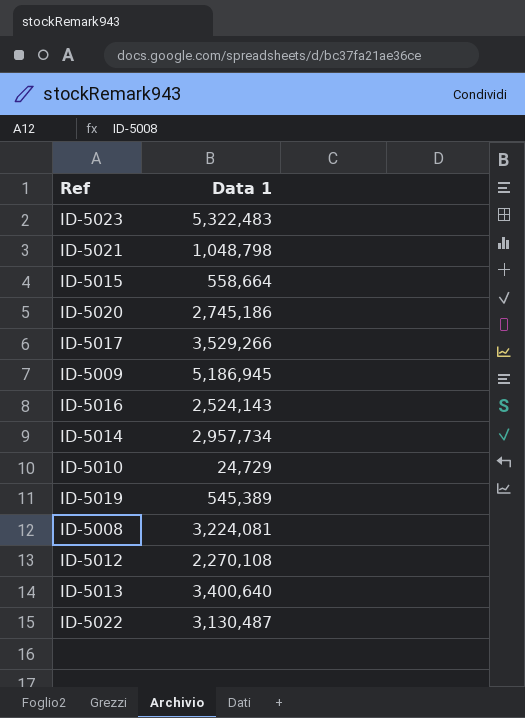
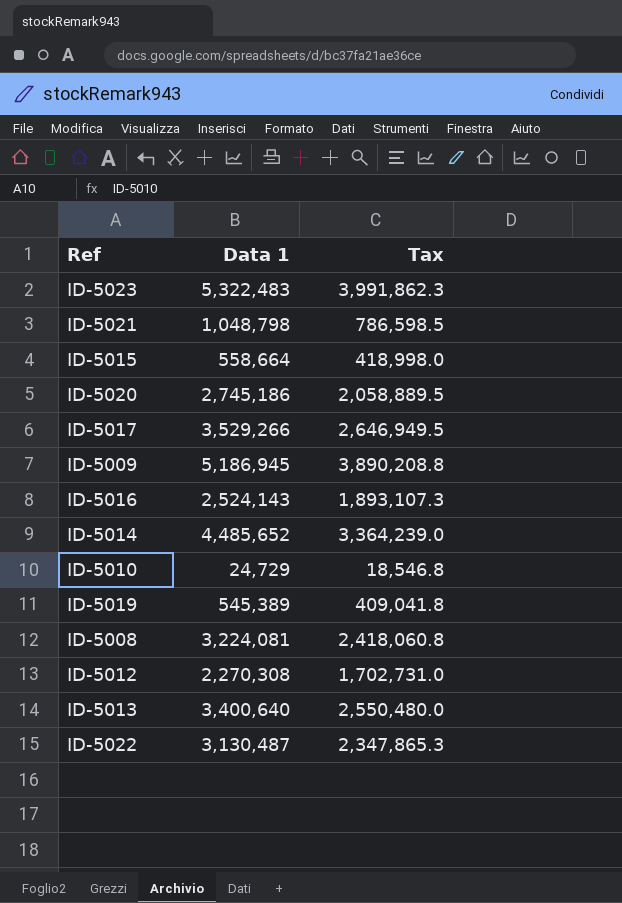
column Tax | formula: none -> [Data 1] * 0.75
ID-5014 | Data 1: 2,957,734 -> 4,485,652
ID-5012 | Data 1: 2,270,108 -> 2,270,308

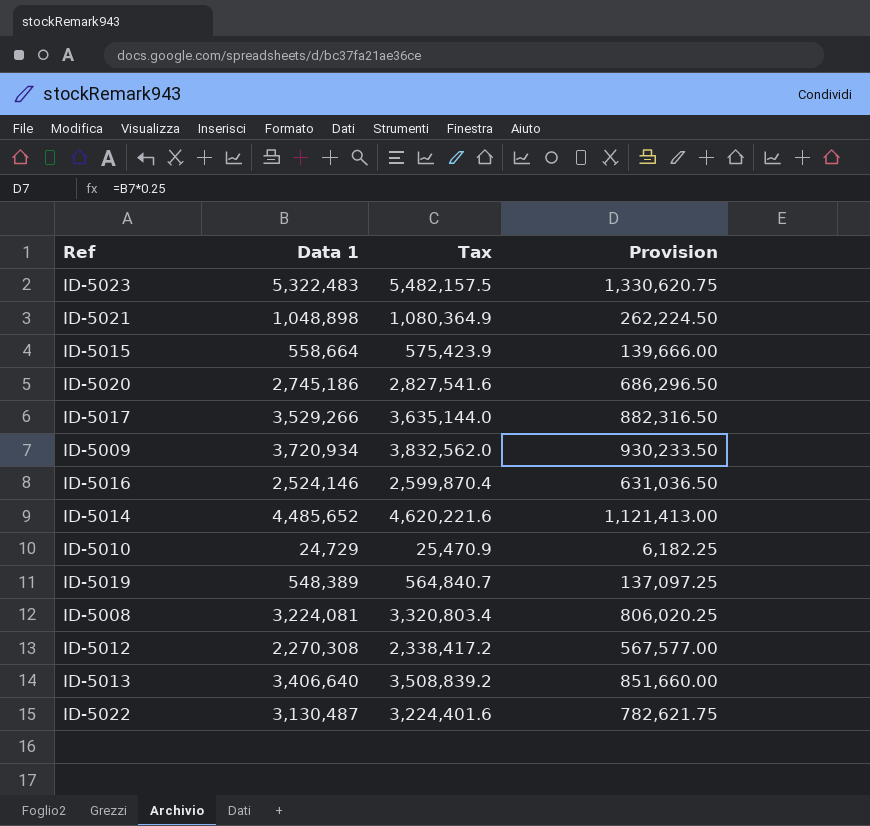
column Tax | formula: [Data 1] * 0.75 -> [Data 1] * 1.03
column Provision | formula: none -> [Data 1] * 0.25
ID-5021 | Data 1: 1,048,798 -> 1,048,898
ID-5009 | Data 1: 5,186,945 -> 3,720,934
ID-5016 | Data 1: 2,524,143 -> 2,524,146
ID-5019 | Data 1: 545,389 -> 548,389
ID-5013 | Data 1: 3,400,640 -> 3,406,640

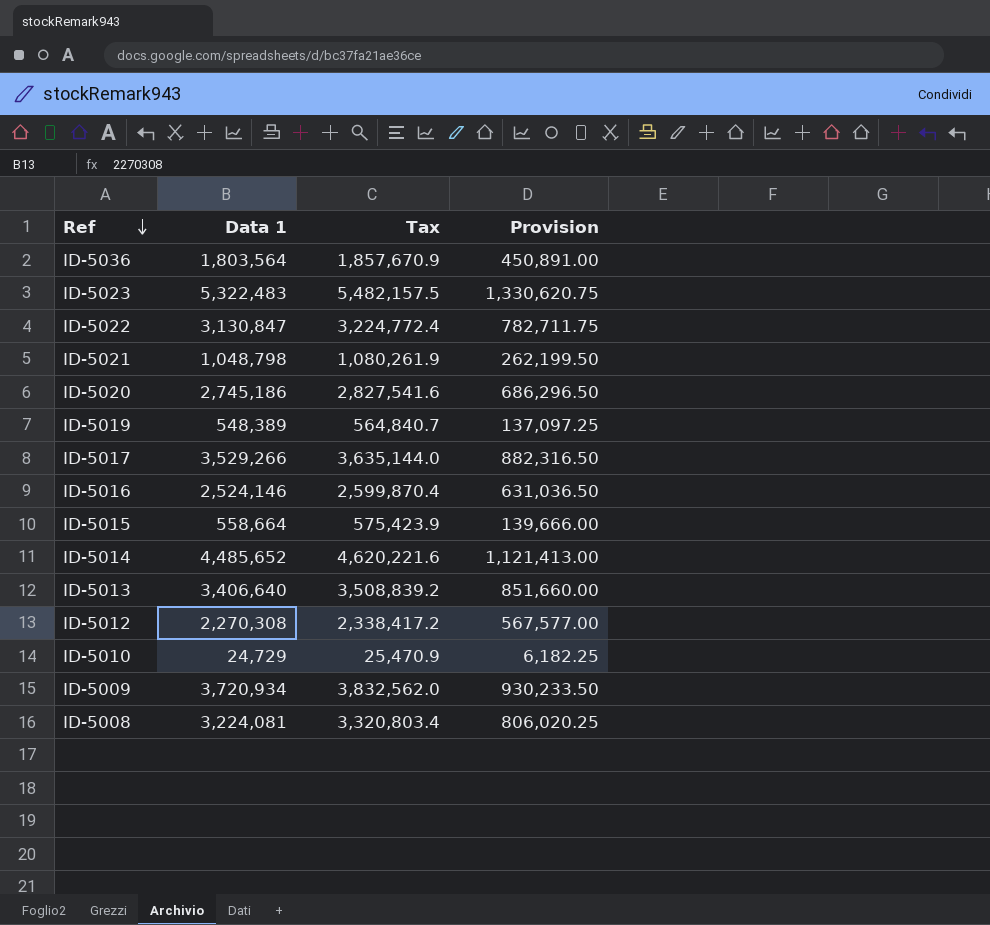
row order: none -> Ref descending
row ID-5036: none -> 1,803,564 | 1,857,670.9 | 450,891.00
ID-5022 | Data 1: 3,130,487 -> 3,130,847
ID-5022 | Tax: 3,224,401.6 -> 3,224,772.4
ID-5022 | Provision: 782,621.75 -> 782,711.75
ID-5021 | Data 1: 1,048,898 -> 1,048,798
ID-5021 | Tax: 1,080,364.9 -> 1,080,261.9
ID-5021 | Provision: 262,224.50 -> 262,199.50

